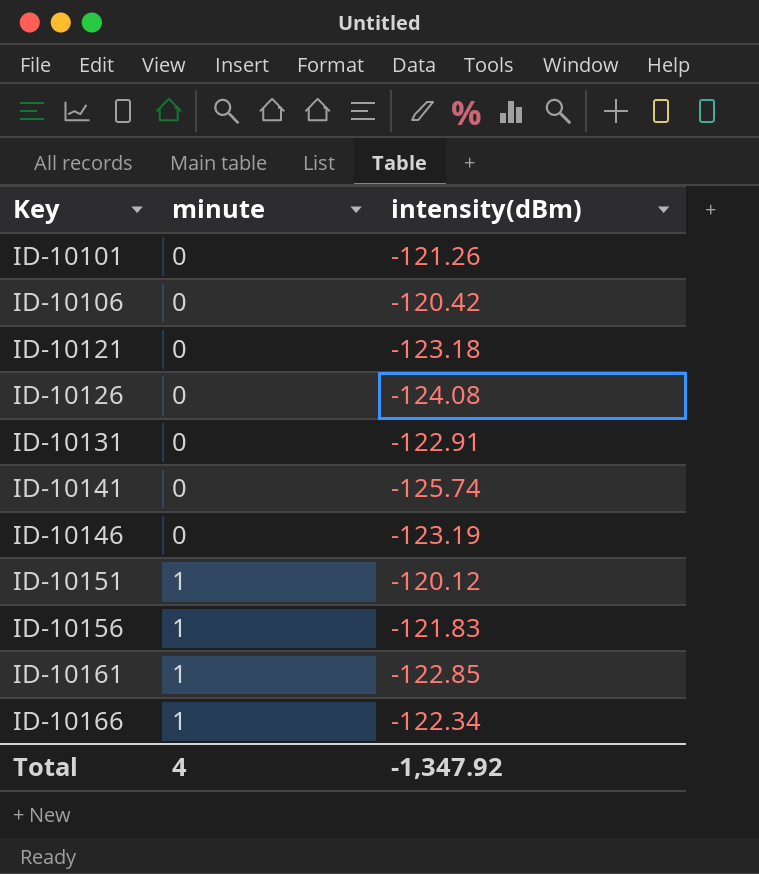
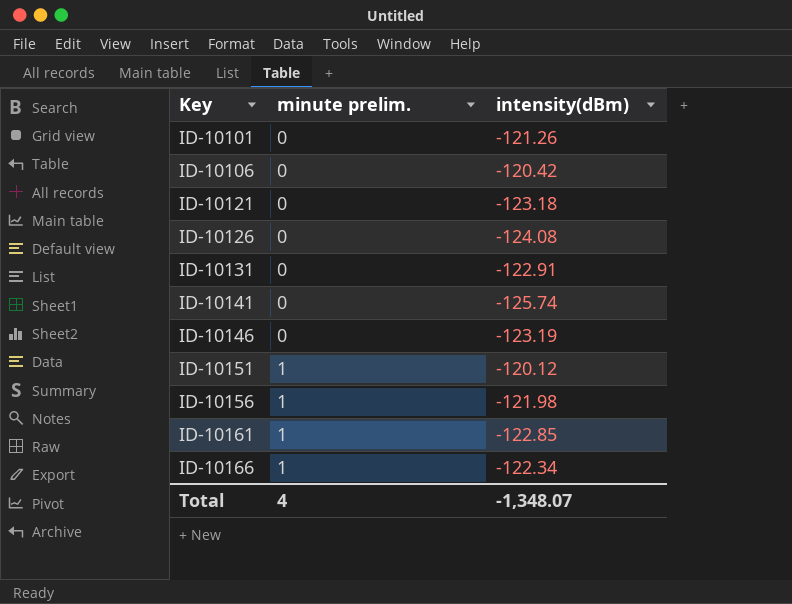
column name: minute -> minute prelim.
ID-10156 | intensity(dBm): -121.83 -> -121.98
Total | intensity(dBm): -1,347.92 -> -1,348.07

